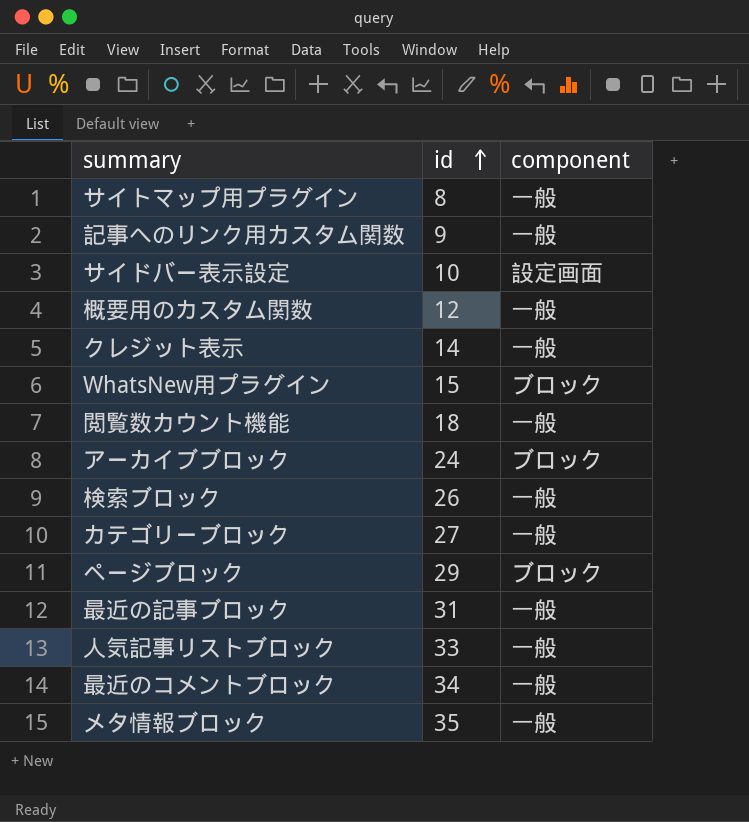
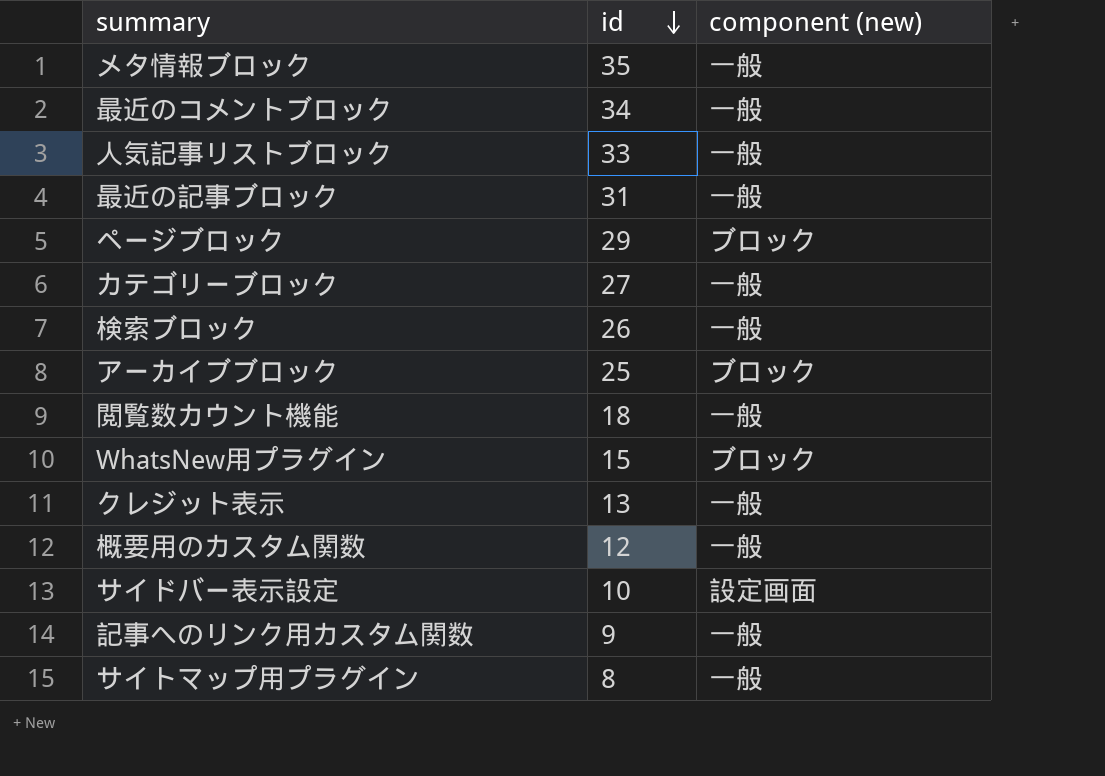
row order: id ascending -> id descending
column name: component -> component (new)
アーカイブブロック | id: 24 -> 25
クレジット表示 | id: 14 -> 13

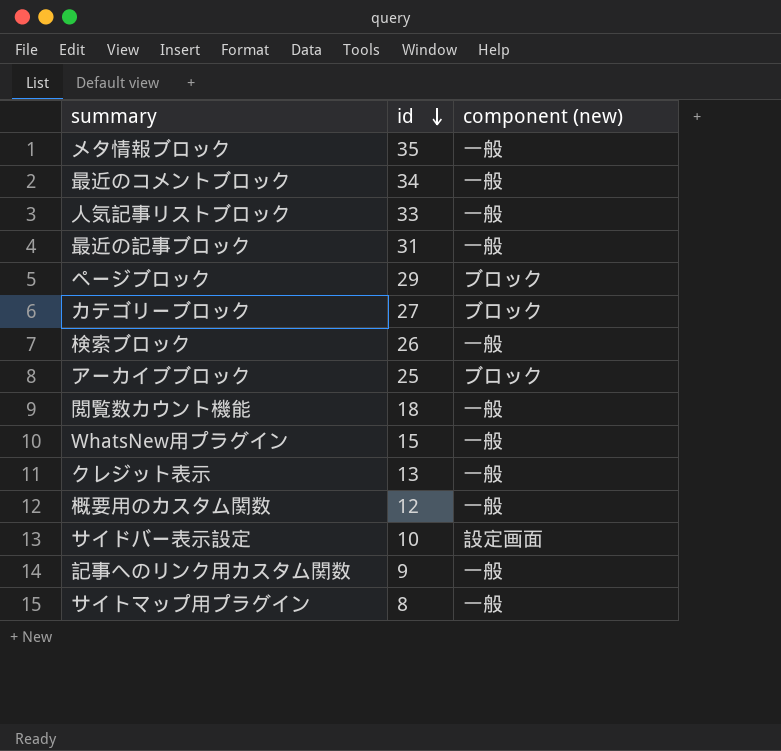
カテゴリーブロック | component (new): 一般 -> ブロック
WhatsNew用プラグイン | component (new): ブロック -> 一般

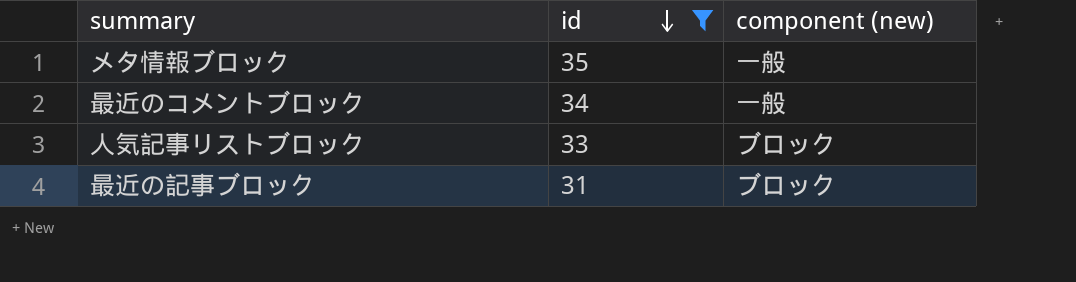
filter: none -> id >= 31
人気記事リストブロック | component (new): 一般 -> ブロック
最近の記事ブロック | component (new): 一般 -> ブロック

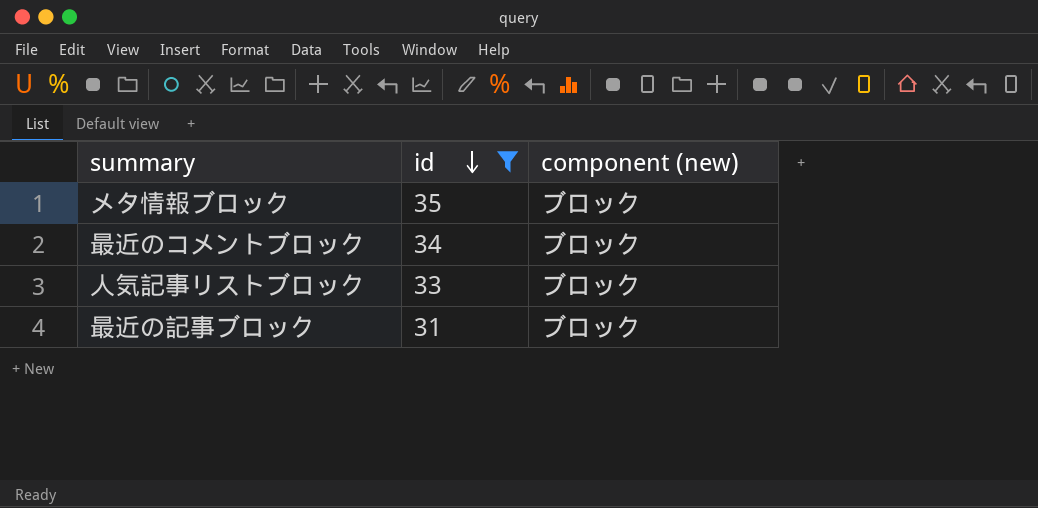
メタ情報ブロック | component (new): 一般 -> ブロック
最近のコメントブロック | component (new): 一般 -> ブロック

